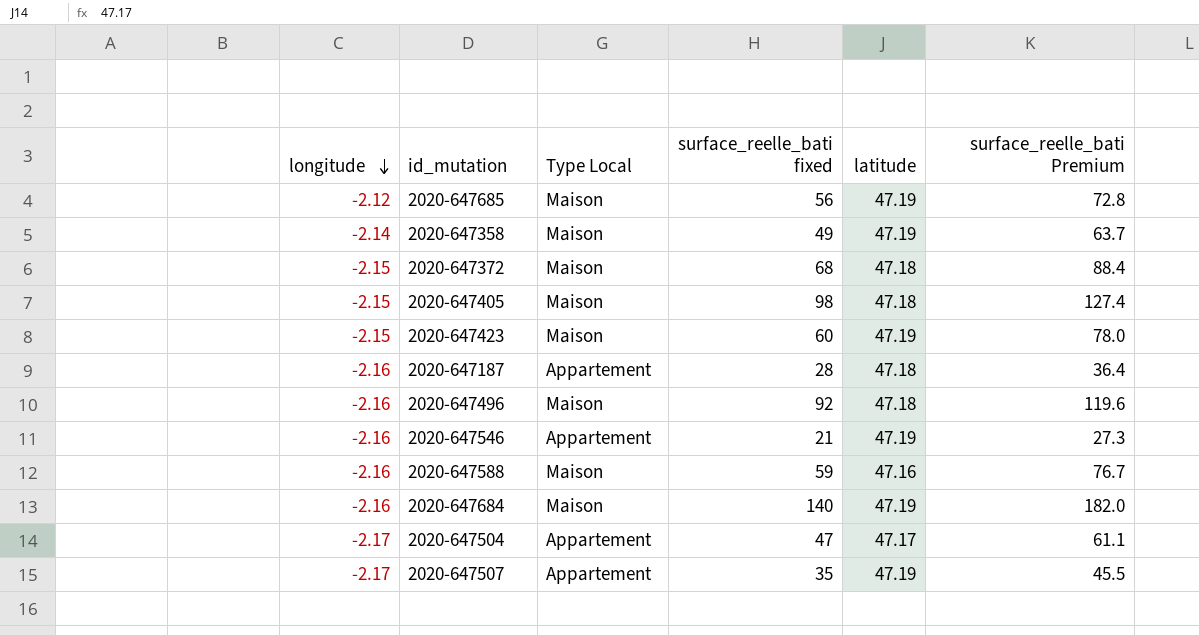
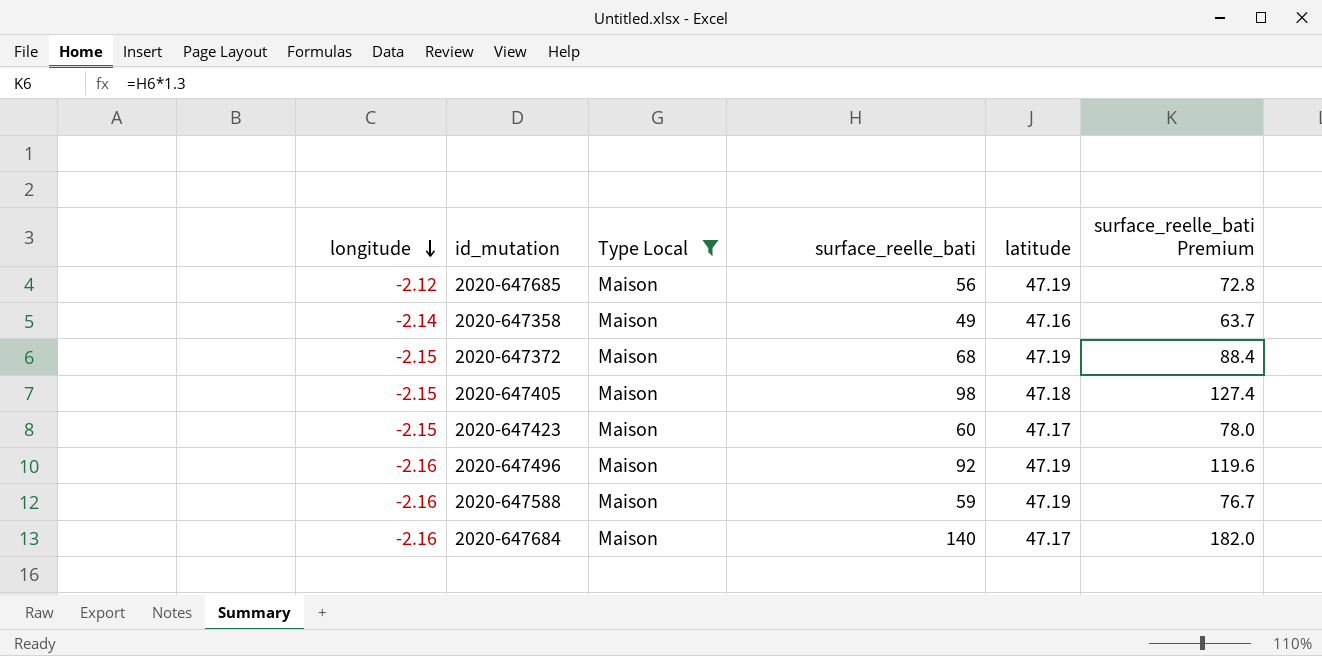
filter: none -> Type Local = Maison
column name: surface_reelle_bati fixed -> surface_reelle_bati
2020-647358 | latitude: 47.19 -> 47.16
2020-647372 | latitude: 47.18 -> 47.19
2020-647423 | latitude: 47.19 -> 47.17
2020-647496 | latitude: 47.18 -> 47.19
2020-647588 | latitude: 47.16 -> 47.19
2020-647684 | latitude: 47.19 -> 47.17

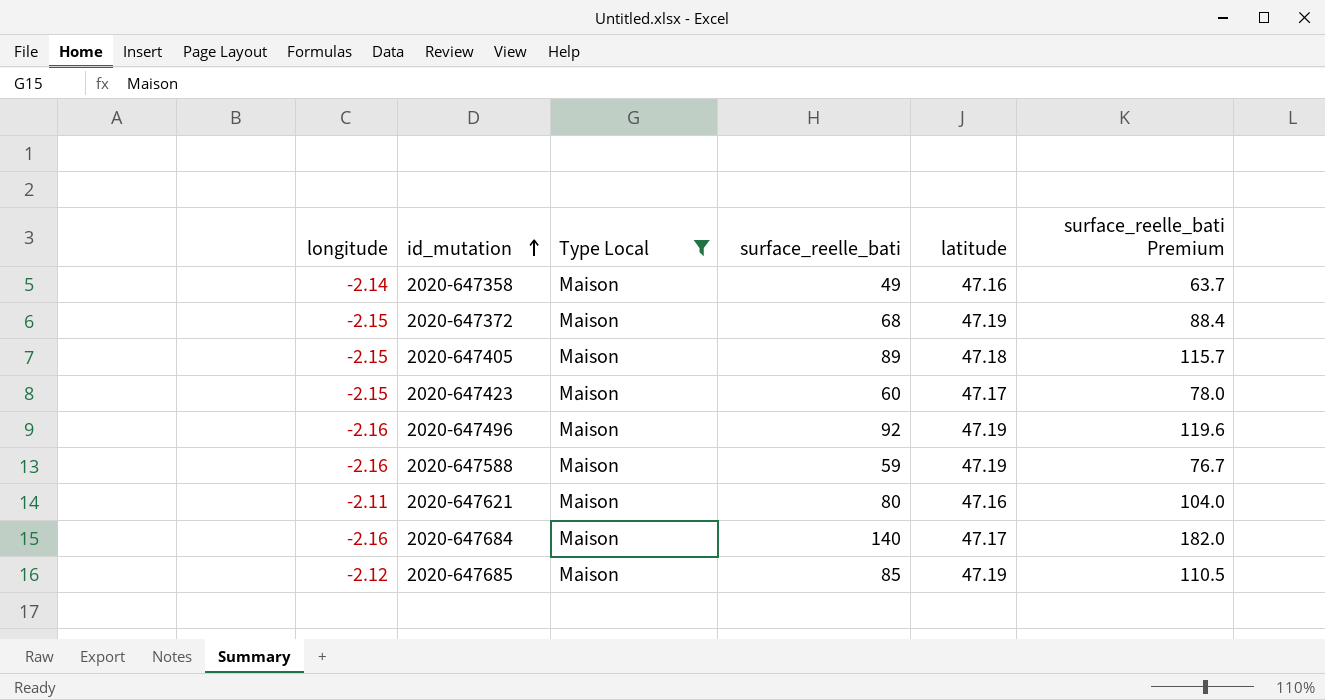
row order: longitude descending -> id_mutation ascending
2020-647405 | surface_reelle_bati: 98 -> 89
2020-647405 | surface_reelle_bati Premium: 127.4 -> 115.7
row 2020-647621: none -> -2.11 | Maison | 80 | 47.16 | 104.0
2020-647685 | surface_reelle_bati: 56 -> 85
2020-647685 | surface_reelle_bati Premium: 72.8 -> 110.5

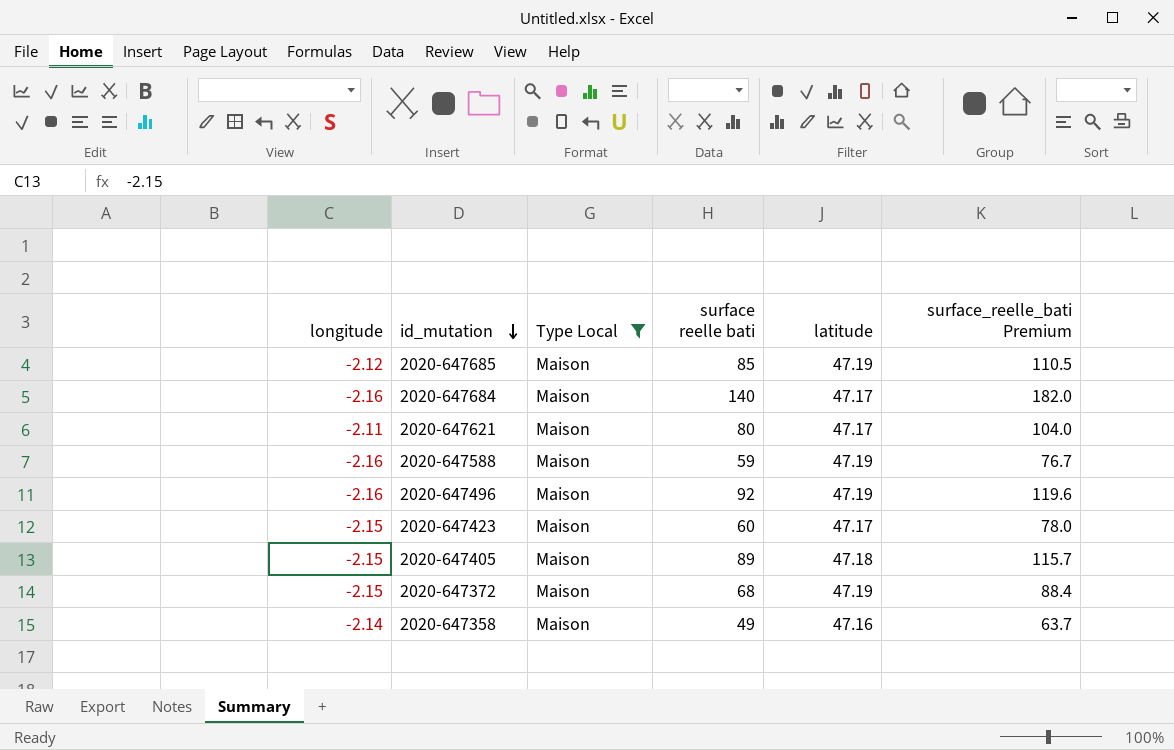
row order: id_mutation ascending -> id_mutation descending
column name: surface_reelle_bati -> surface reelle bati
2020-647621 | latitude: 47.16 -> 47.17

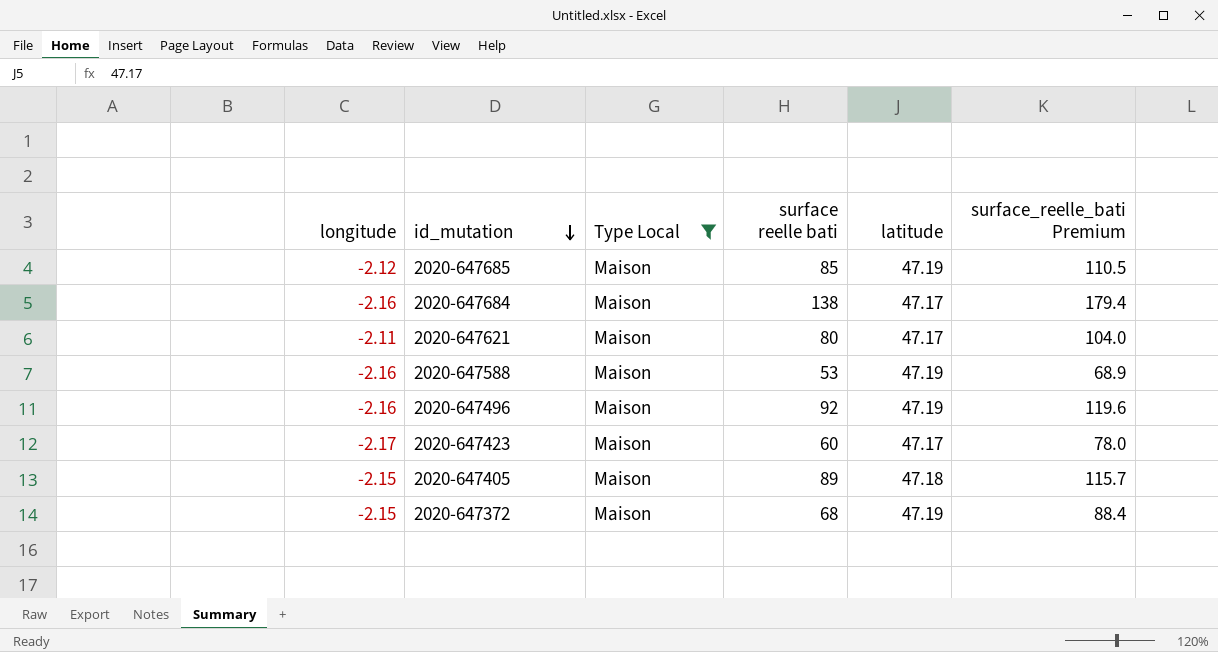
row 2020-647358: -2.14 | Maison | 49 | 47.16 | 63.7 -> none
2020-647684 | surface reelle bati: 140 -> 138
2020-647684 | surface_reelle_bati Premium: 182.0 -> 179.4
2020-647588 | surface reelle bati: 59 -> 53
2020-647588 | surface_reelle_bati Premium: 76.7 -> 68.9
2020-647423 | longitude: -2.15 -> -2.17

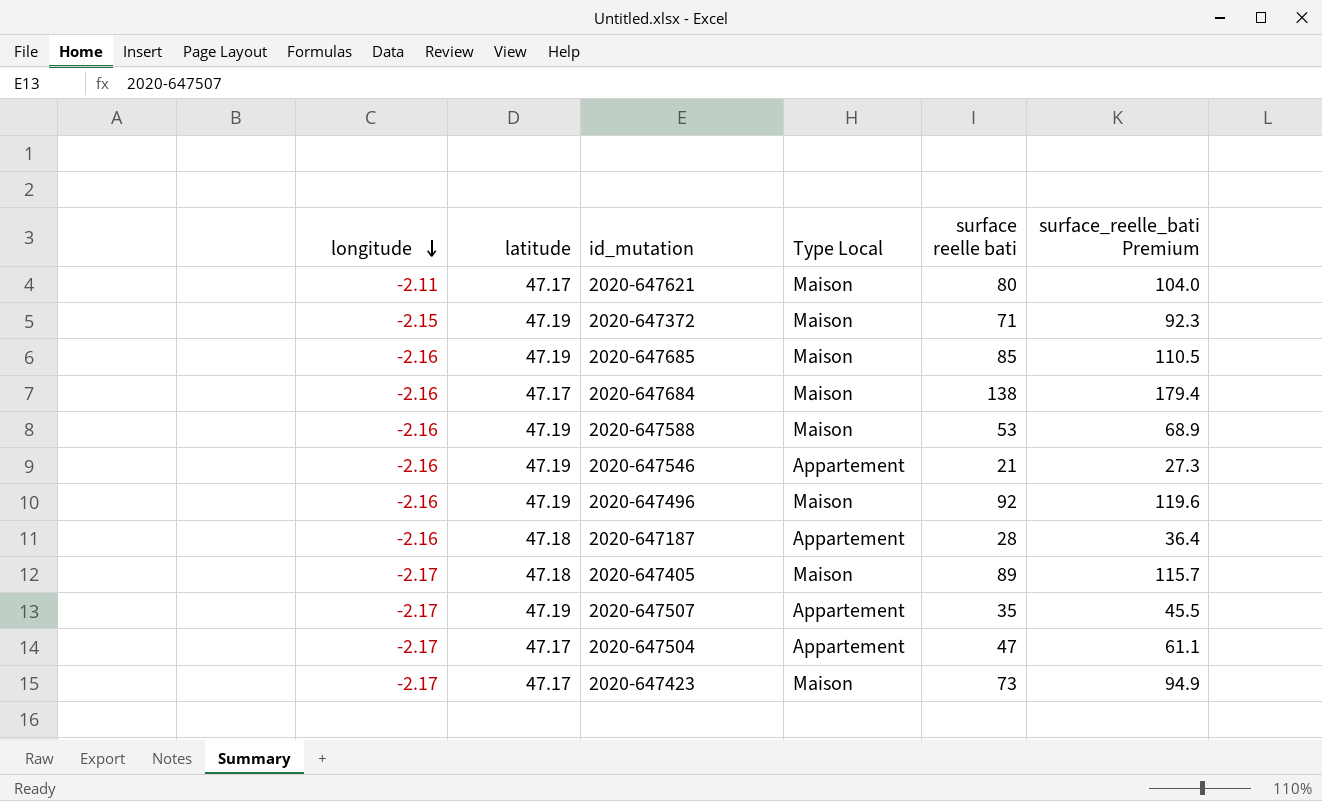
filter: Type Local = Maison -> none
row order: id_mutation descending -> longitude descending
column latitude | position: 5 -> 2
2020-647372 | surface reelle bati: 68 -> 71
2020-647372 | surface_reelle_bati Premium: 88.4 -> 92.3
2020-647685 | longitude: -2.12 -> -2.16
2020-647405 | longitude: -2.15 -> -2.17
2020-647423 | surface reelle bati: 60 -> 73
2020-647423 | surface_reelle_bati Premium: 78.0 -> 94.9

